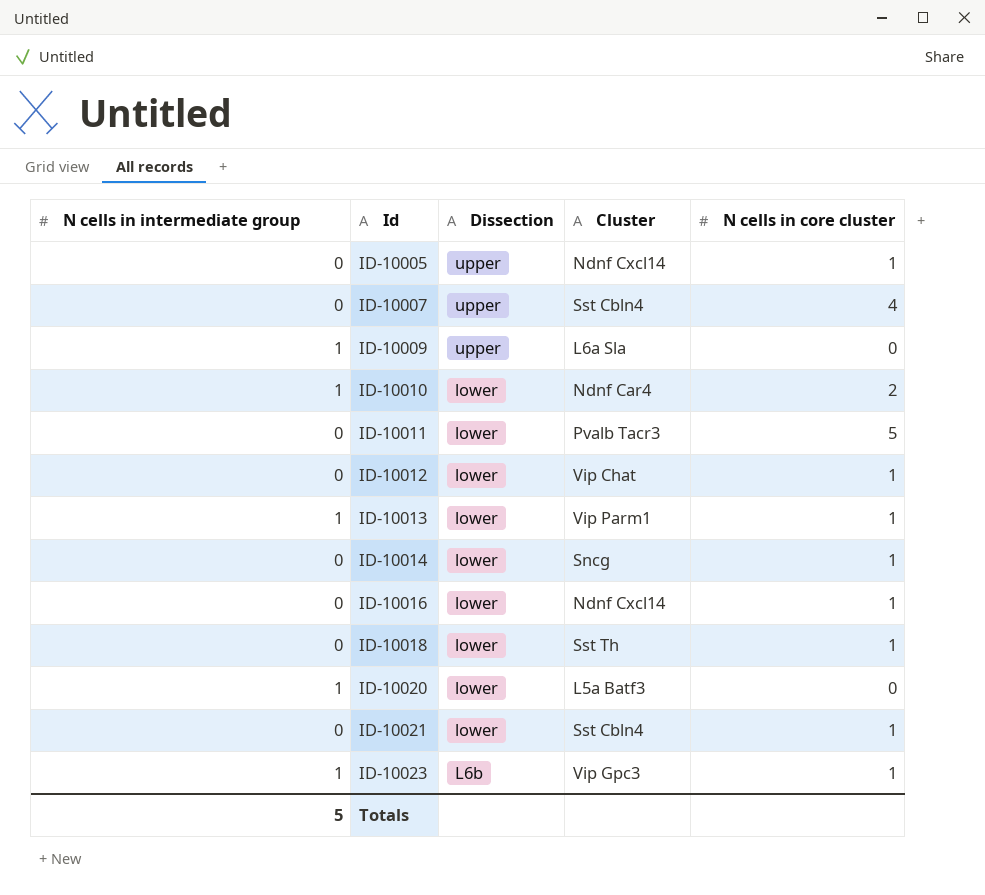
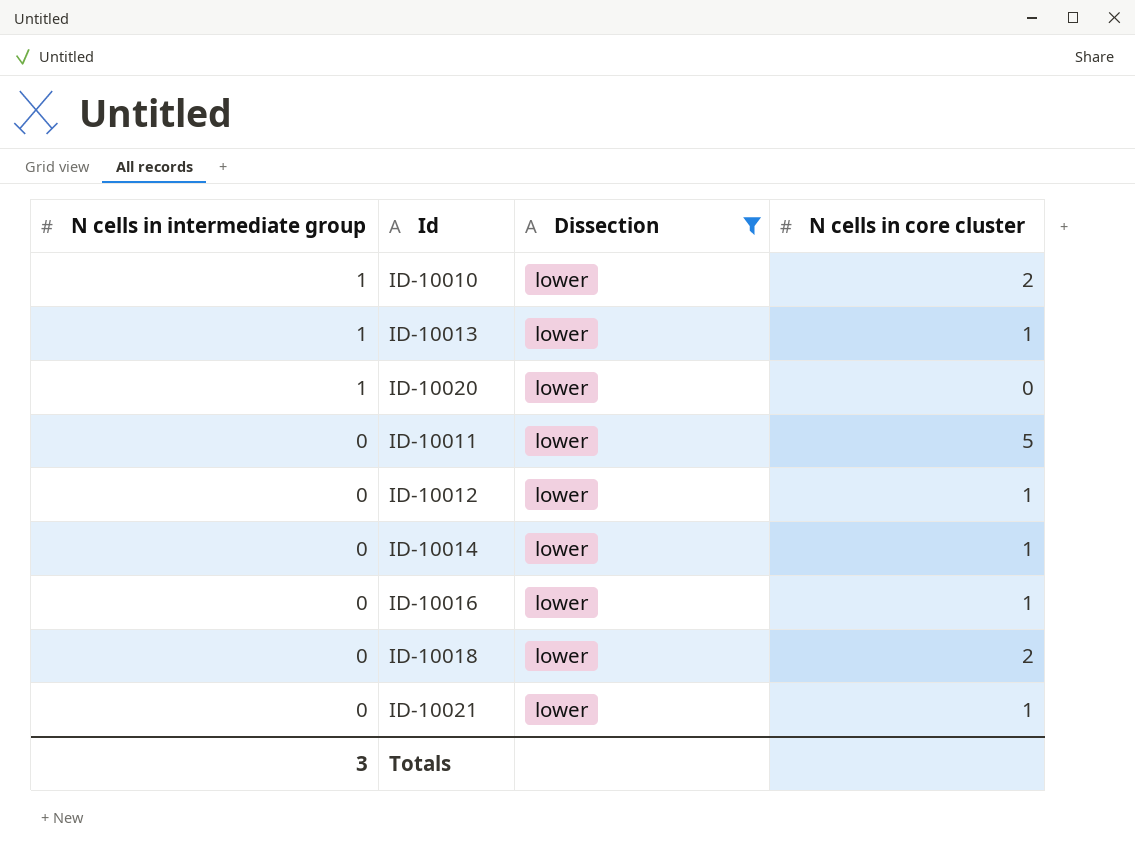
filter: none -> Dissection = lower
row order: Id ascending -> N cells in intermediate group descending
column Cluster | position: 4 -> none
ID-10018 | N cells in core cluster: 1 -> 2
Totals | N cells in intermediate group: 5 -> 3

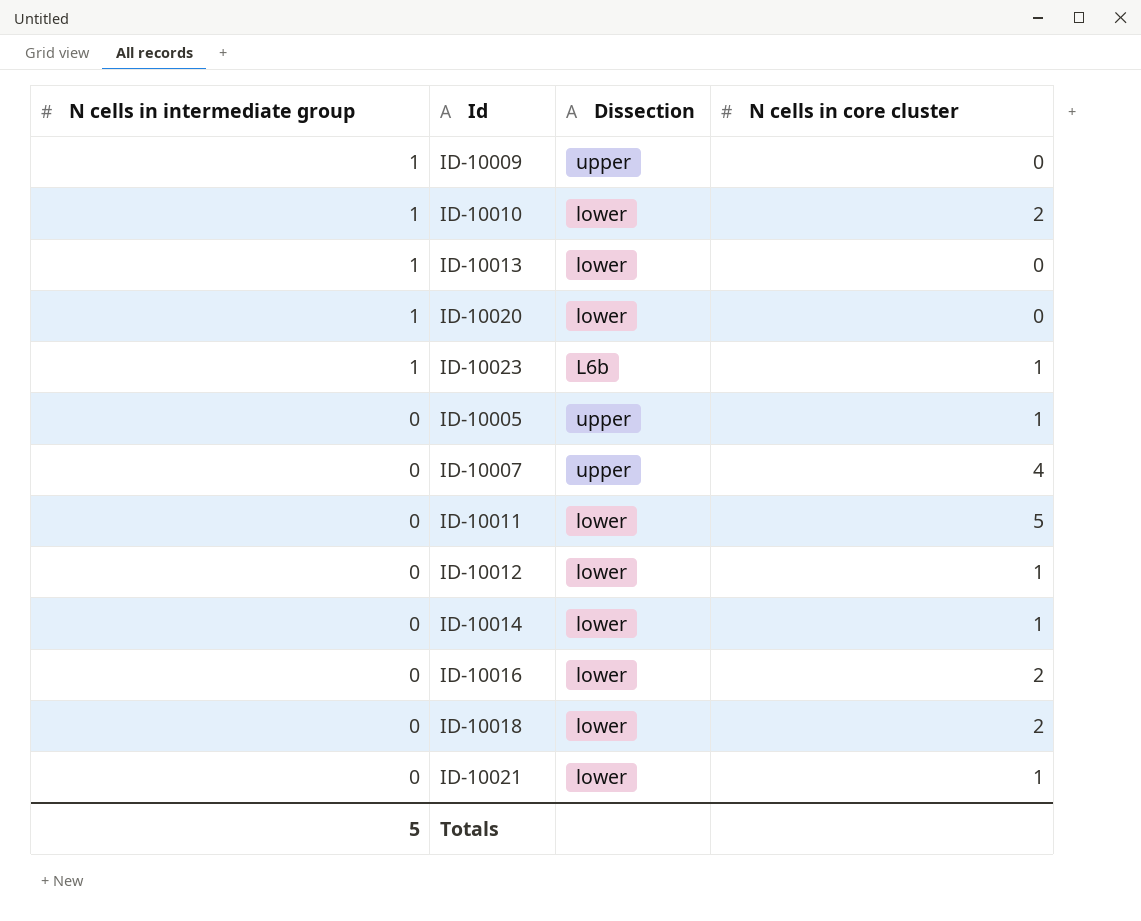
filter: Dissection = lower -> none
ID-10013 | N cells in core cluster: 1 -> 0
ID-10016 | N cells in core cluster: 1 -> 2
Totals | N cells in intermediate group: 3 -> 5

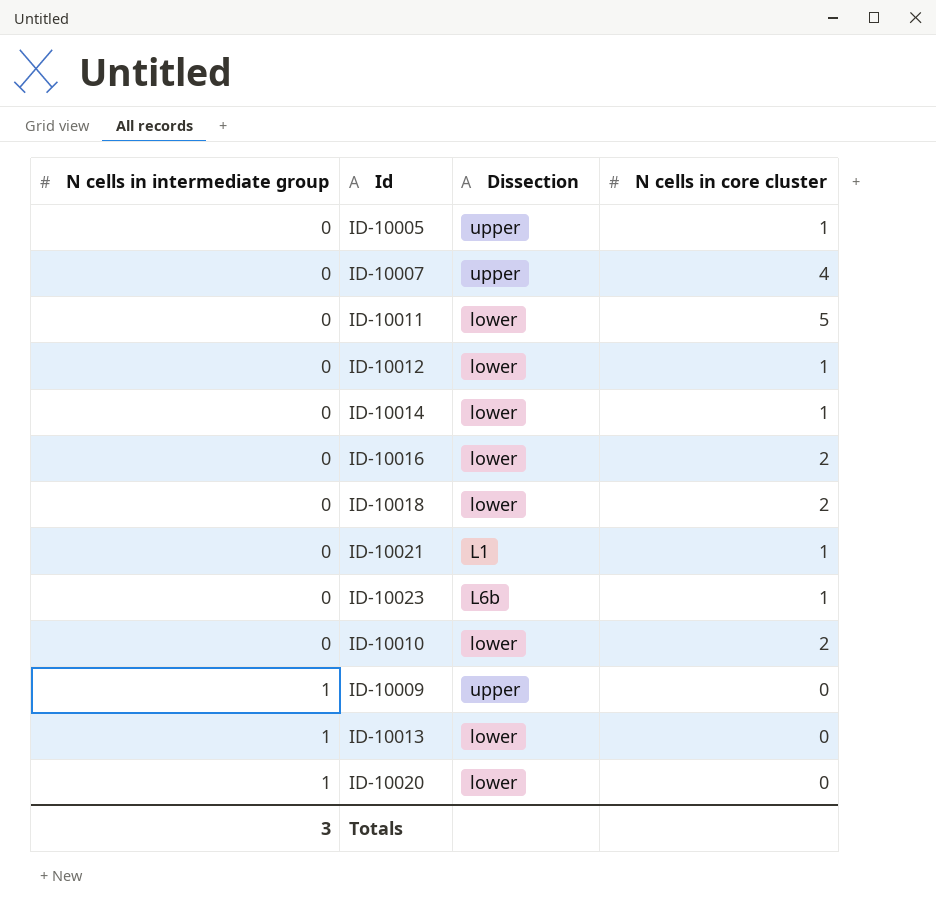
row order: N cells in intermediate group descending -> N cells in intermediate group ascending
ID-10021 | Dissection: lower -> L1
ID-10023 | N cells in intermediate group: 1 -> 0
ID-10010 | N cells in intermediate group: 1 -> 0
Totals | N cells in intermediate group: 5 -> 3

